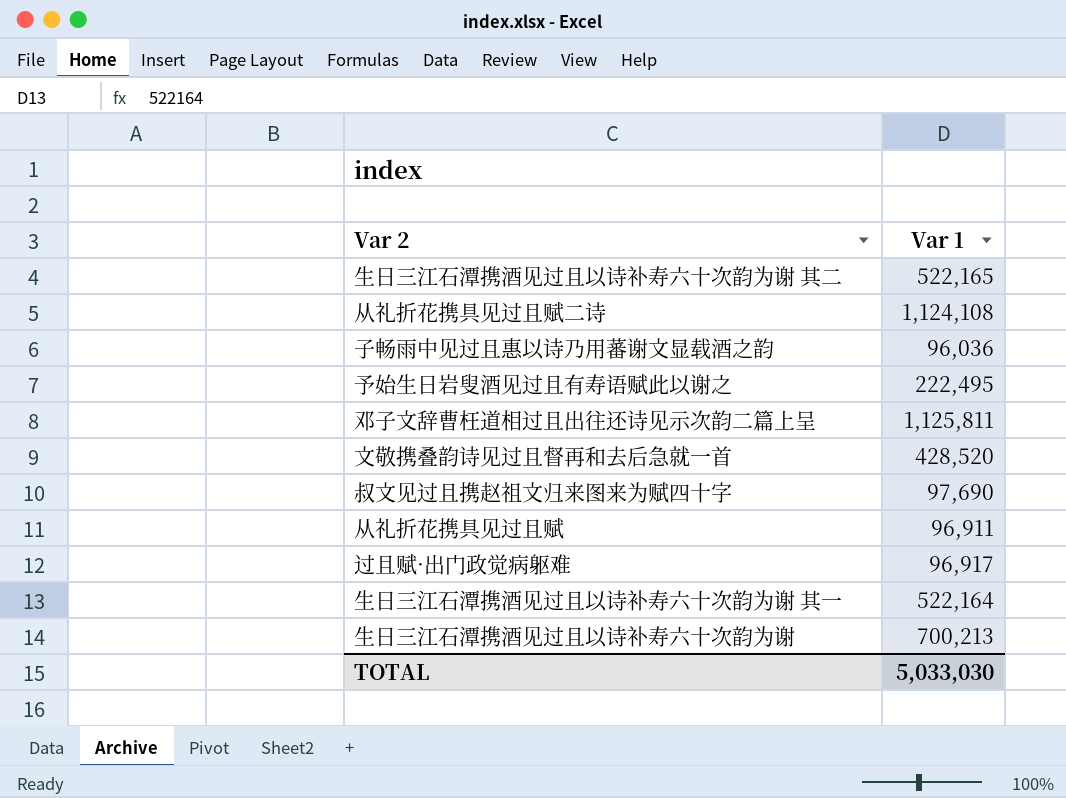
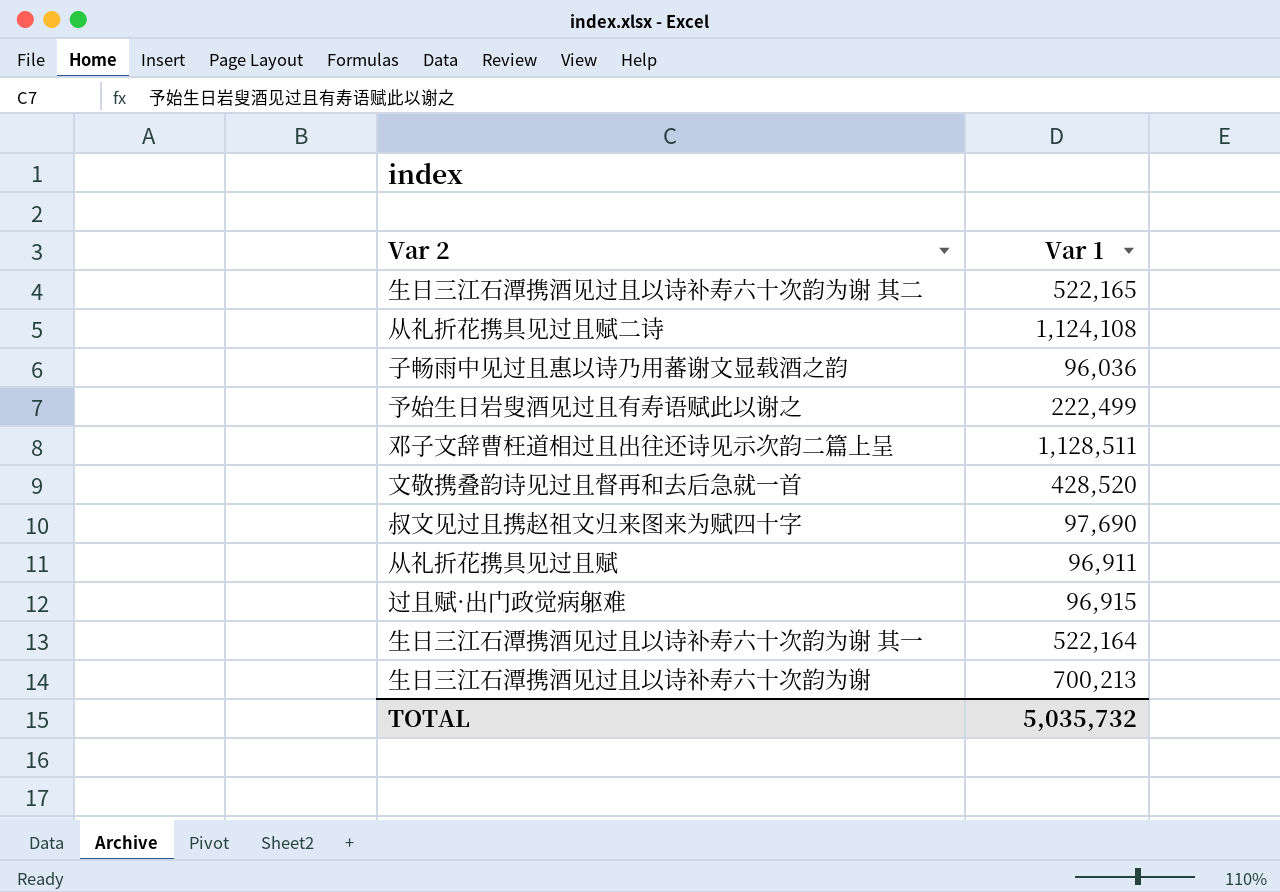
予始生日岩叟酒见过且有寿语赋此以谢之 | Var 1: 222,495 -> 222,499
邓子文辞曹枉道相过且出往还诗见示次韵二篇上呈 | Var 1: 1,125,811 -> 1,128,511
过且赋·出门政觉病躯难 | Var 1: 96,917 -> 96,915
TOTAL | Var 1: 5,033,030 -> 5,035,732

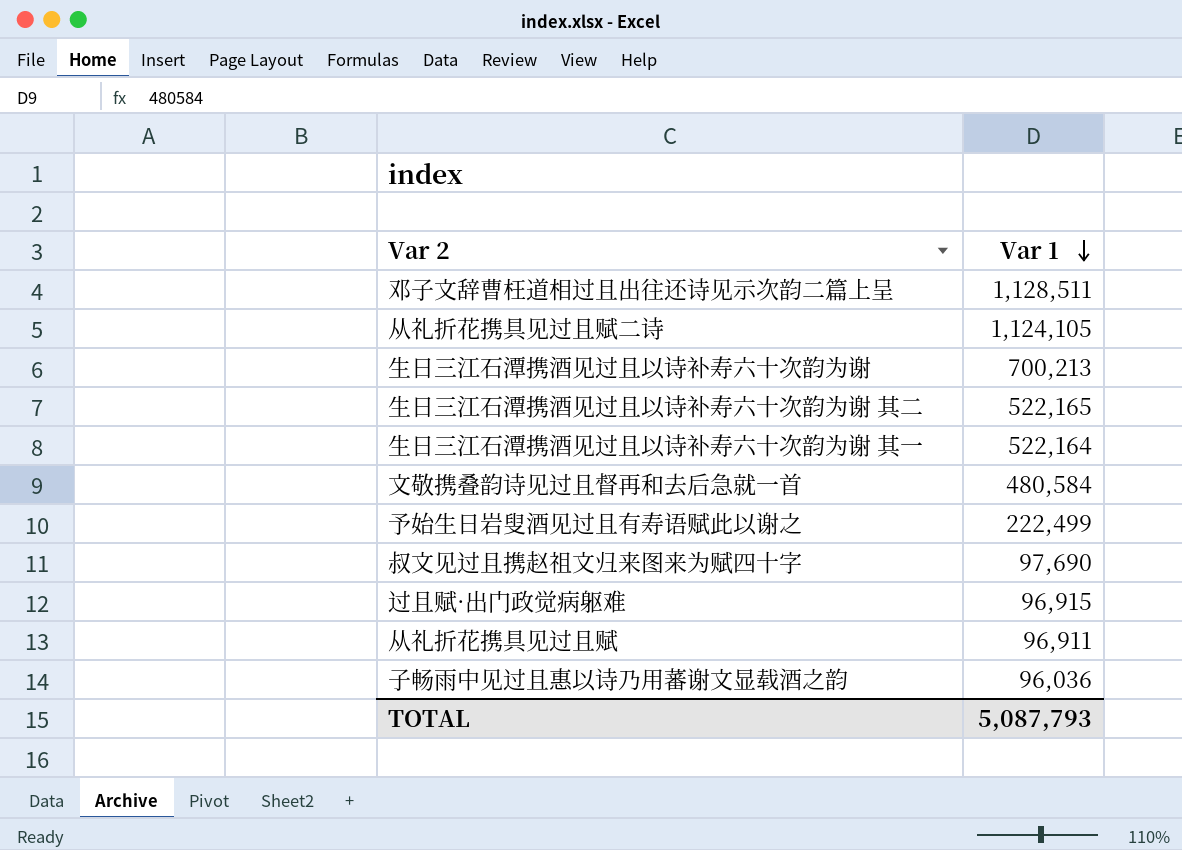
row order: none -> Var 1 descending
从礼折花携具见过且赋二诗 | Var 1: 1,124,108 -> 1,124,105
文敬携叠韵诗见过且督再和去后急就一首 | Var 1: 428,520 -> 480,584
TOTAL | Var 1: 5,035,732 -> 5,087,793

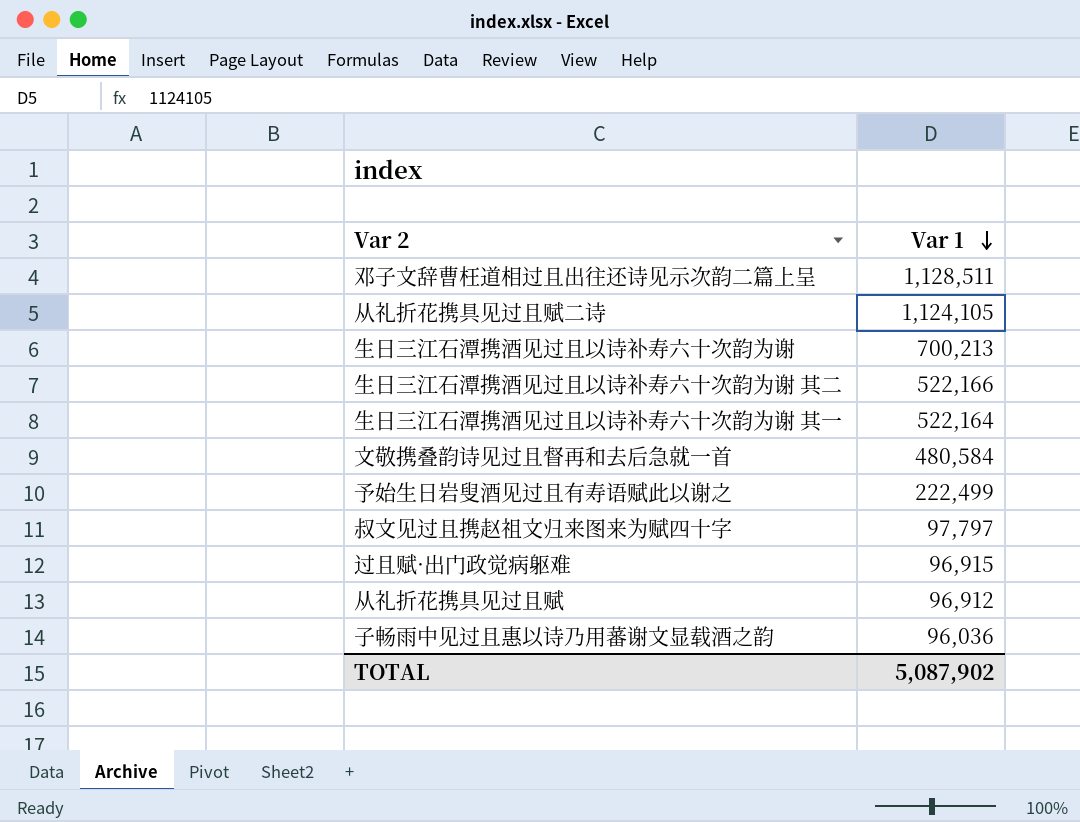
生日三江石潭携酒见过且以诗补寿六十次韵为谢 其二 | Var 1: 522,165 -> 522,166
叔文见过且携赵祖文归来图来为赋四十字 | Var 1: 97,690 -> 97,797
从礼折花携具见过且赋 | Var 1: 96,911 -> 96,912
TOTAL | Var 1: 5,087,793 -> 5,087,902

